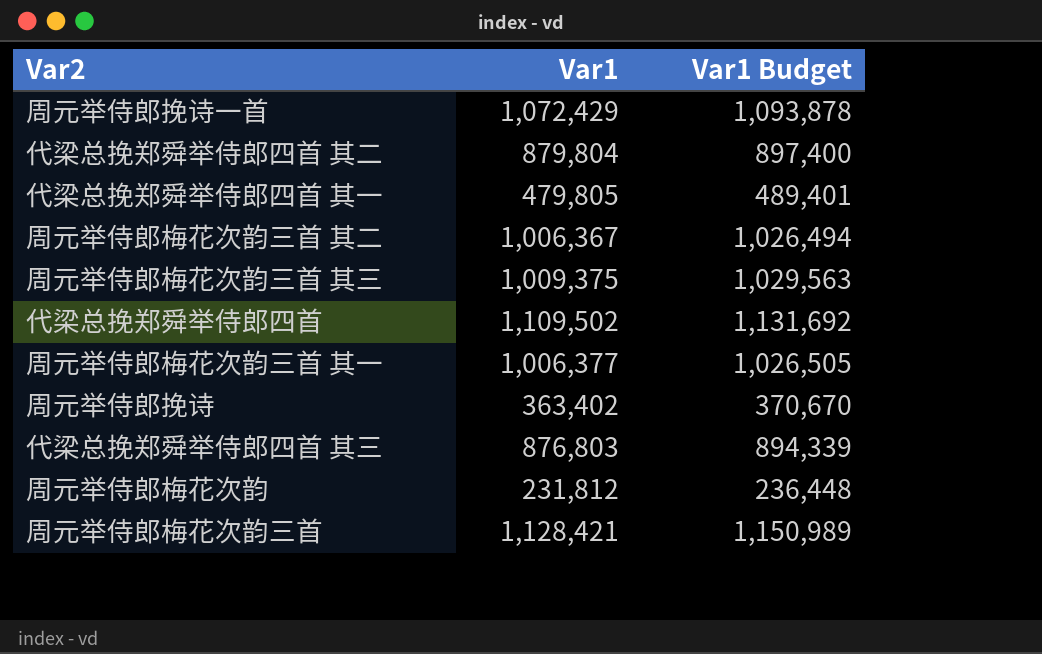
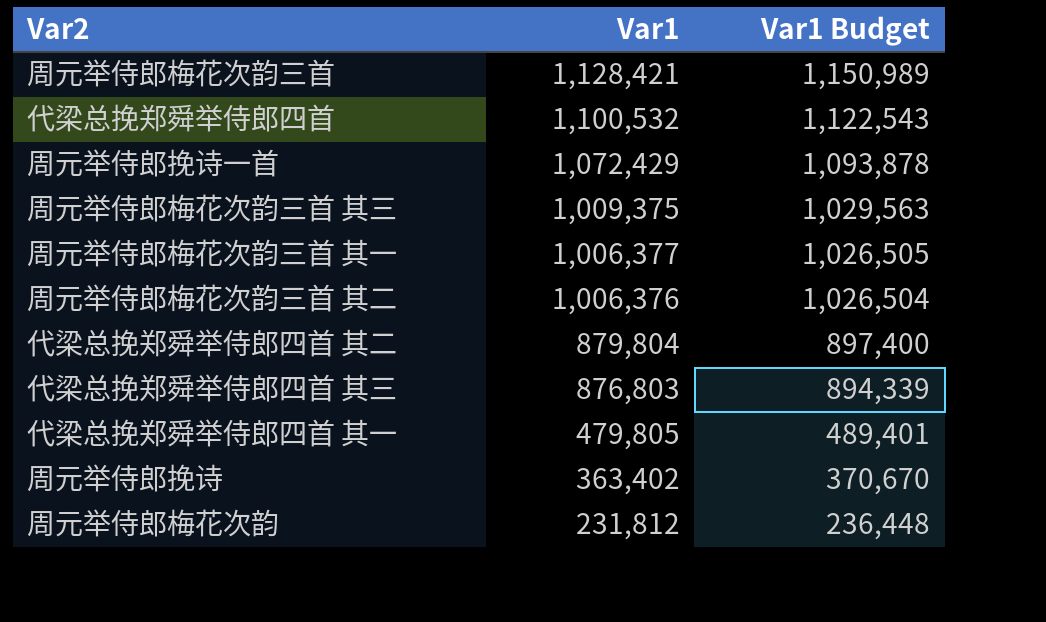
row order: none -> Var1 descending
代梁总挽郑舜举侍郎四首 | Var1: 1,109,502 -> 1,100,532
代梁总挽郑舜举侍郎四首 | Var1 Budget: 1,131,692 -> 1,122,543
周元举侍郎梅花次韵三首 其二 | Var1: 1,006,367 -> 1,006,376
周元举侍郎梅花次韵三首 其二 | Var1 Budget: 1,026,494 -> 1,026,504

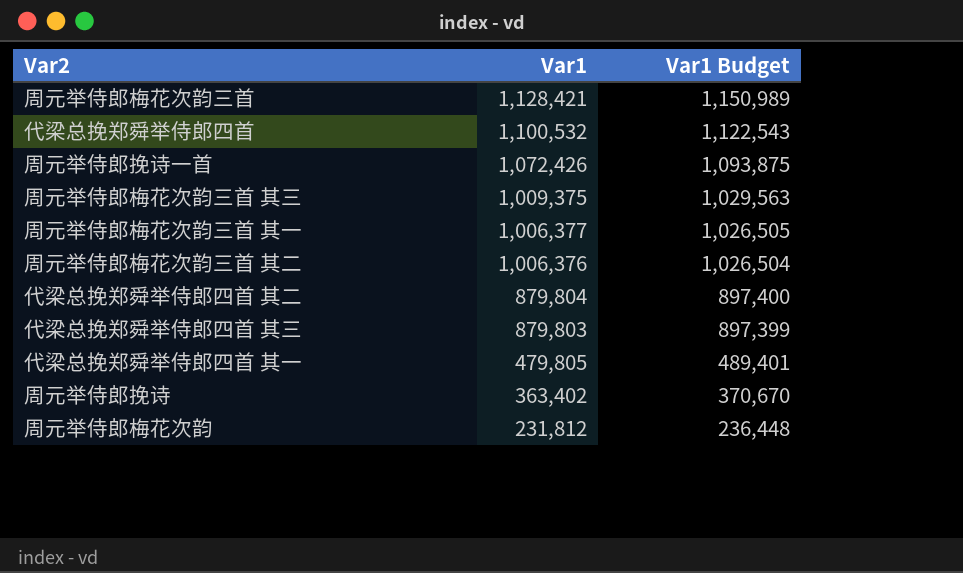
周元举侍郎挽诗一首 | Var1: 1,072,429 -> 1,072,426
周元举侍郎挽诗一首 | Var1 Budget: 1,093,878 -> 1,093,875
代梁总挽郑舜举侍郎四首 其三 | Var1: 876,803 -> 879,803
代梁总挽郑舜举侍郎四首 其三 | Var1 Budget: 894,339 -> 897,399

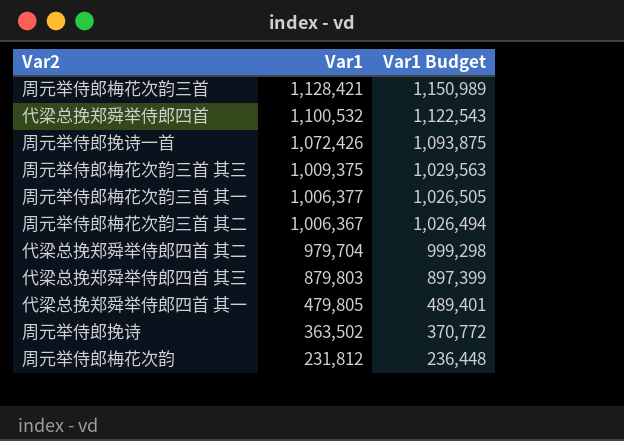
周元举侍郎梅花次韵三首 其二 | Var1: 1,006,376 -> 1,006,367
周元举侍郎梅花次韵三首 其二 | Var1 Budget: 1,026,504 -> 1,026,494
代梁总挽郑舜举侍郎四首 其二 | Var1: 879,804 -> 979,704
代梁总挽郑舜举侍郎四首 其二 | Var1 Budget: 897,400 -> 999,298
周元举侍郎挽诗 | Var1: 363,402 -> 363,502
周元举侍郎挽诗 | Var1 Budget: 370,670 -> 370,772

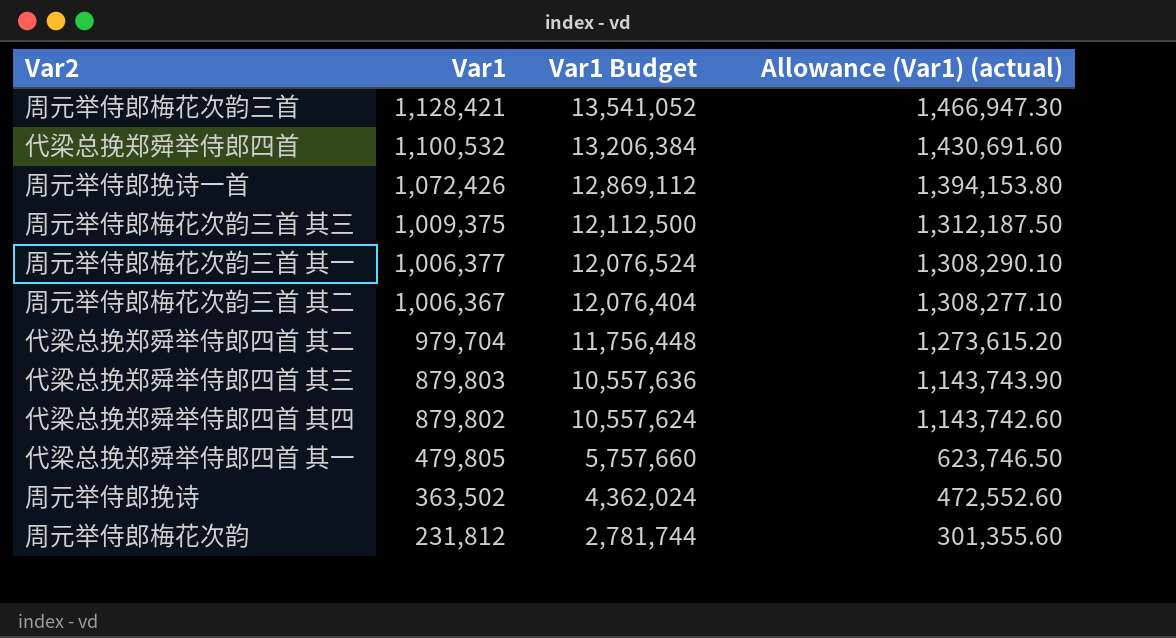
column Var1 Budget | formula: [Var1] * 1.02 -> [Var1] * 12
column Allowance (Var1) (actual) | formula: none -> [Var1] * 1.3
row 代梁总挽郑舜举侍郎四首 其四: none -> 879,802 | 10,557,624 | 1,143,742.60

